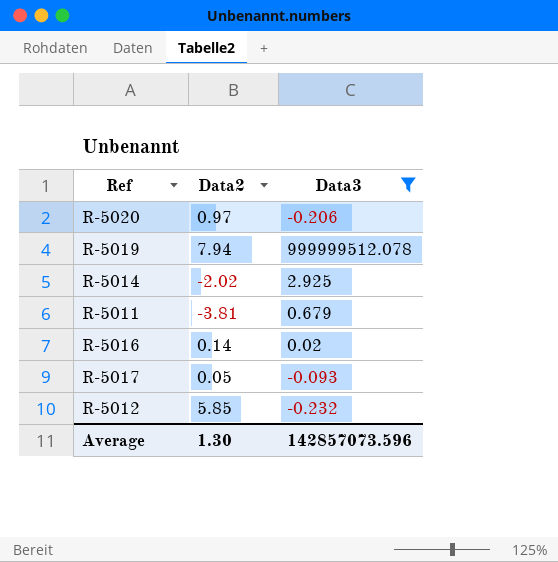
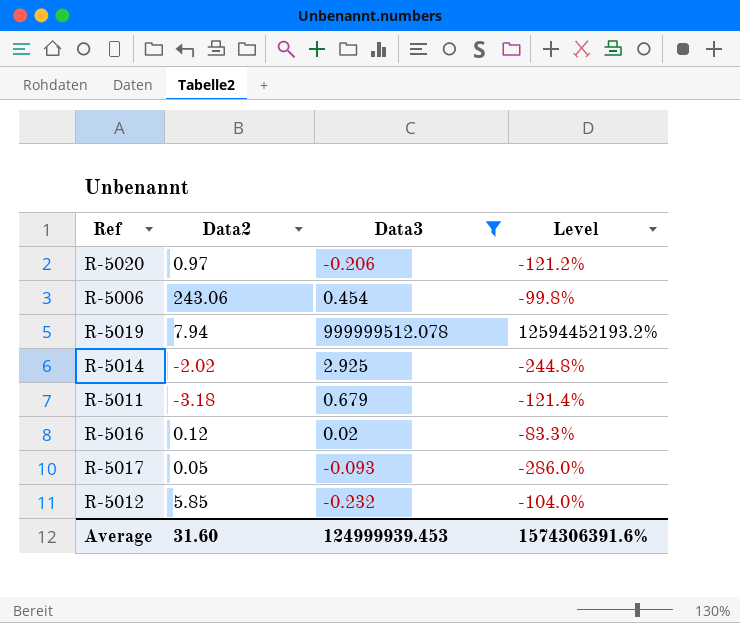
column Level | formula: none -> ([Data3] - [Data2]) / [Data2]
row R-5006: none -> 243.06 | 0.454 | -99.8%
R-5011 | Data2: -3.81 -> -3.18
R-5016 | Data2: 0.14 -> 0.12
Average | Data2: 1.30 -> 31.60
Average | Data3: 142857073.596 -> 124999939.453

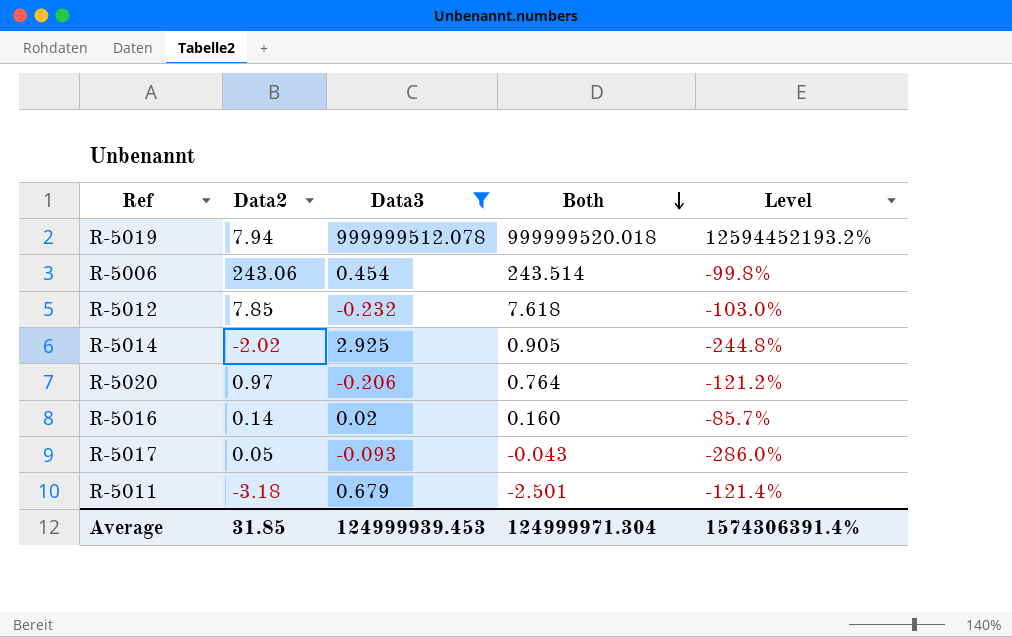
row order: none -> Both descending
column Both | formula: none -> [Data2] + [Data3]
R-5012 | Data2: 5.85 -> 7.85
R-5012 | Level: -104.0% -> -103.0%
R-5016 | Data2: 0.12 -> 0.14
R-5016 | Level: -83.3% -> -85.7%
Average | Data2: 31.60 -> 31.85
Average | Level: 1574306391.6% -> 1574306391.4%

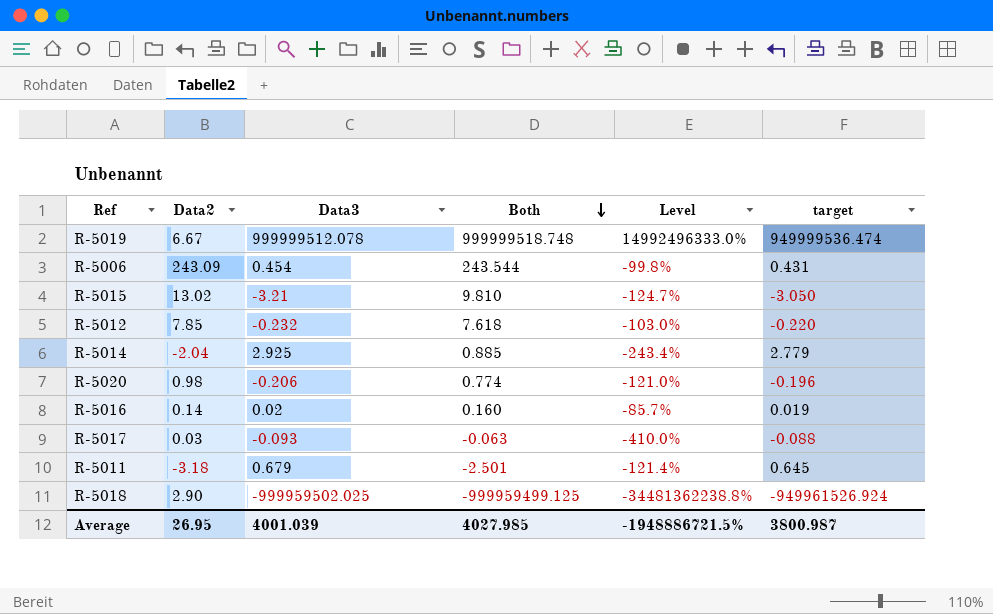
filter: Data3 >= -0.232 -> none
column target | formula: none -> [Data3] * 0.95
R-5019 | Data2: 7.94 -> 6.67
R-5019 | Both: 999999520.018 -> 999999518.748
R-5019 | Level: 12594452193.2% -> 14992496333.0%
R-5006 | Data2: 243.06 -> 243.09
R-5006 | Both: 243.514 -> 243.544
R-5014 | Data2: -2.02 -> -2.04
R-5014 | Both: 0.905 -> 0.885
R-5014 | Level: -244.8% -> -243.4%
R-5020 | Data2: 0.97 -> 0.98
R-5020 | Both: 0.764 -> 0.774
R-5020 | Level: -121.2% -> -121.0%
R-5017 | Data2: 0.05 -> 0.03
R-5017 | Both: -0.043 -> -0.063
R-5017 | Level: -286.0% -> -410.0%
Average | Data2: 31.85 -> 26.95
Average | Data3: 124999939.453 -> 4001.039
Average | Both: 124999971.304 -> 4027.985
Average | Level: 1574306391.4% -> -1948886721.5%

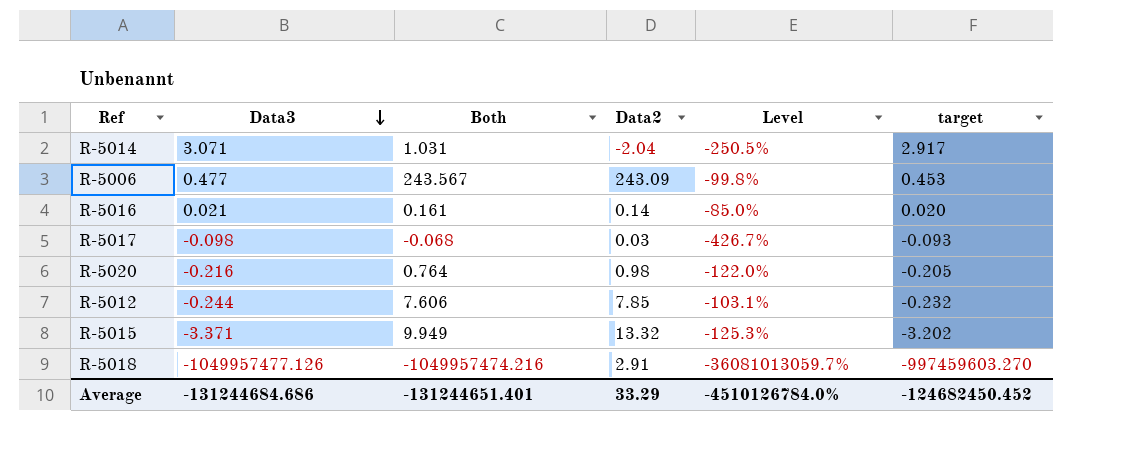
row order: Both descending -> Data3 descending
column Data2 | position: 2 -> 4
row R-5019: 6.67 | 999999512.078 | 999999518.748 | 14992496333.0% | 949999536.474 -> none
row R-5011: -3.18 | 0.679 | -2.501 | -121.4% | 0.645 -> none
R-5014 | Data3: 2.925 -> 3.071
R-5014 | Both: 0.885 -> 1.031
R-5014 | Level: -243.4% -> -250.5%
R-5014 | target: 2.779 -> 2.917
R-5006 | Data3: 0.454 -> 0.477
R-5006 | Both: 243.544 -> 243.567
R-5006 | target: 0.431 -> 0.453
R-5016 | Data3: 0.02 -> 0.021
R-5016 | Both: 0.160 -> 0.161
R-5016 | Level: -85.7% -> -85.0%
R-5016 | target: 0.019 -> 0.020
R-5017 | Data3: -0.093 -> -0.098
R-5017 | Both: -0.063 -> -0.068
R-5017 | Level: -410.0% -> -426.7%
R-5017 | target: -0.088 -> -0.093
R-5020 | Data3: -0.206 -> -0.216
R-5020 | Both: 0.774 -> 0.764
R-5020 | Level: -121.0% -> -122.0%
R-5020 | target: -0.196 -> -0.205
R-5012 | Data3: -0.232 -> -0.244
R-5012 | Both: 7.618 -> 7.606
R-5012 | Level: -103.0% -> -103.1%
R-5012 | target: -0.220 -> -0.232
R-5015 | Data3: -3.21 -> -3.371
R-5015 | Both: 9.810 -> 9.949
R-5015 | Data2: 13.02 -> 13.32
R-5015 | Level: -124.7% -> -125.3%
R-5015 | target: -3.050 -> -3.202
R-5018 | Data3: -999959502.025 -> -1049957477.126
R-5018 | Both: -999959499.125 -> -1049957474.216
R-5018 | Data2: 2.90 -> 2.91
R-5018 | Level: -34481362238.8% -> -36081013059.7%
R-5018 | target: -949961526.924 -> -997459603.270
Average | Data3: 4001.039 -> -131244684.686
Average | Both: 4027.985 -> -131244651.401
Average | Data2: 26.95 -> 33.29
Average | Level: -1948886721.5% -> -4510126784.0%
Average | target: 3800.987 -> -124682450.452

